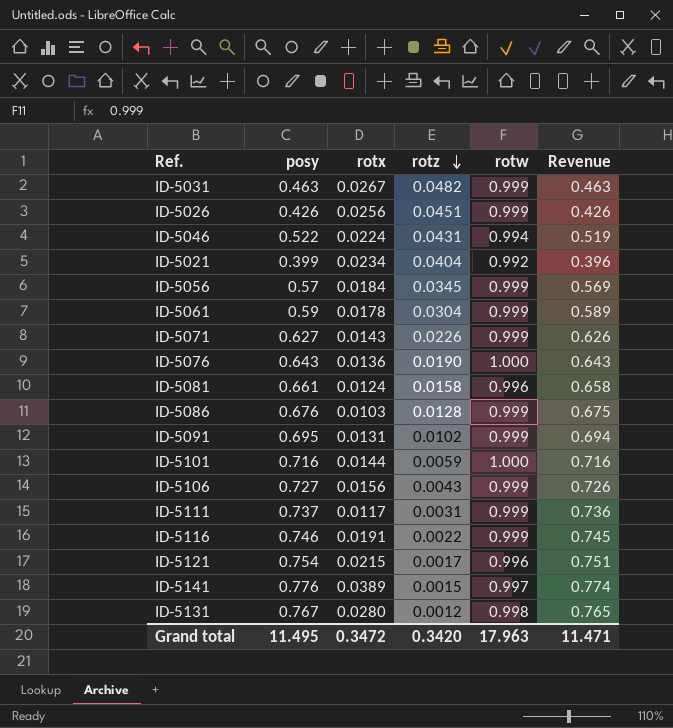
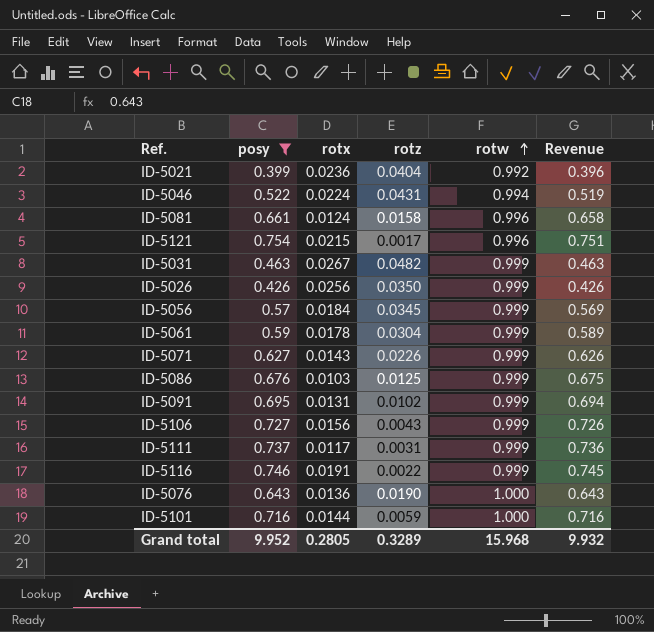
filter: none -> posy <= 0.754
row order: rotz descending -> rotw ascending
ID-5021 | rotx: 0.0234 -> 0.0236
ID-5026 | rotz: 0.0451 -> 0.0350
ID-5086 | rotz: 0.0128 -> 0.0125
Grand total | posy: 11.495 -> 9.952
Grand total | rotx: 0.3472 -> 0.2805
Grand total | rotz: 0.3420 -> 0.3289
Grand total | rotw: 17.963 -> 15.968
Grand total | Revenue: 11.471 -> 9.932

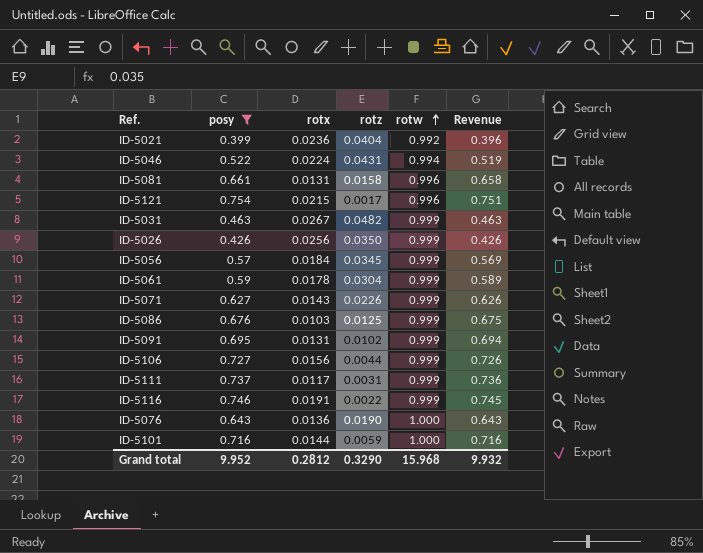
ID-5081 | rotx: 0.0124 -> 0.0131
ID-5106 | rotz: 0.0043 -> 0.0044
Grand total | rotx: 0.2805 -> 0.2812
Grand total | rotz: 0.3289 -> 0.3290

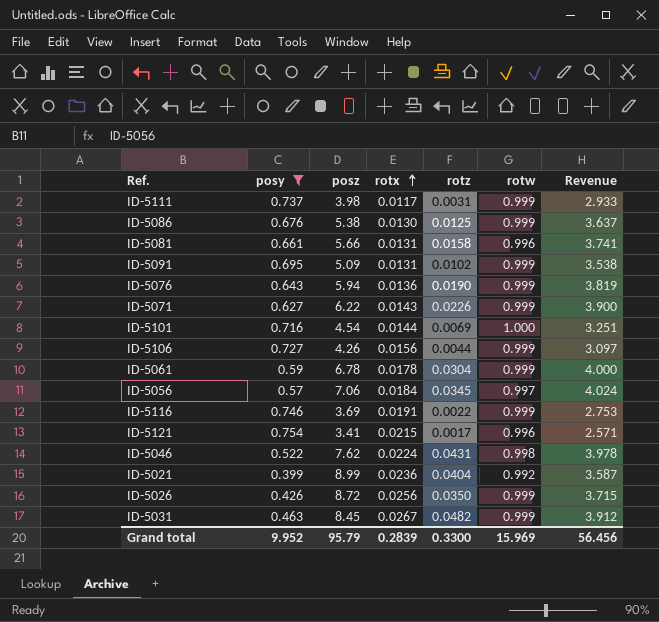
row order: rotw ascending -> rotx ascending
column posz | position: none -> 3
column Revenue | formula: [posy] * [rotw] -> [posy] * [posz]
ID-5086 | rotx: 0.0103 -> 0.0130
ID-5076 | rotw: 1.000 -> 0.999
ID-5101 | rotz: 0.0059 -> 0.0069
ID-5056 | rotw: 0.999 -> 0.997
ID-5046 | rotw: 0.994 -> 0.998
Grand total | rotx: 0.2812 -> 0.2839
Grand total | rotz: 0.3290 -> 0.3300
Grand total | rotw: 15.968 -> 15.969
Grand total | Revenue: 9.932 -> 56.456

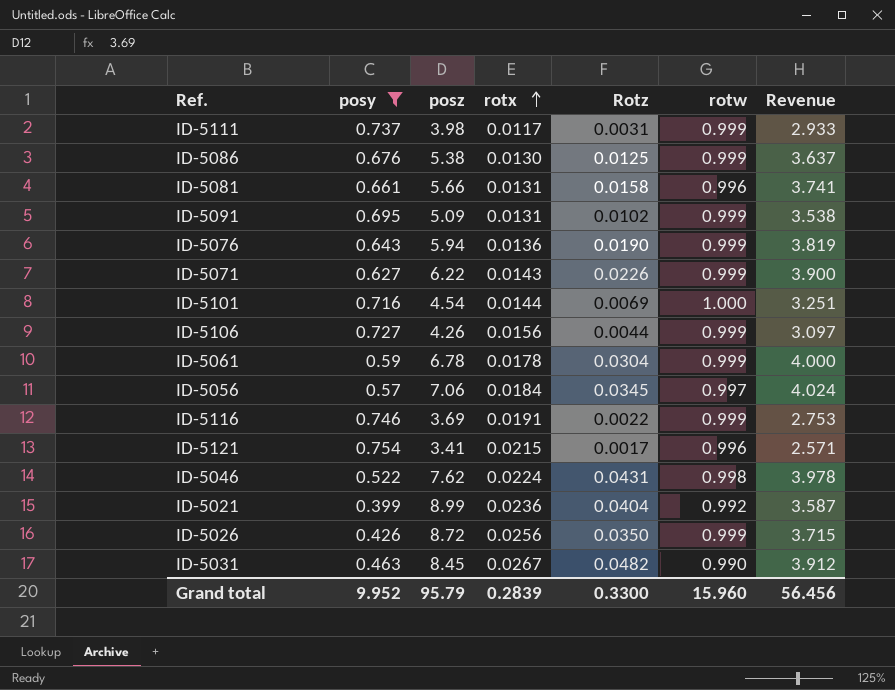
column name: rotz -> Rotz
ID-5031 | rotw: 0.999 -> 0.990
Grand total | rotw: 15.969 -> 15.960

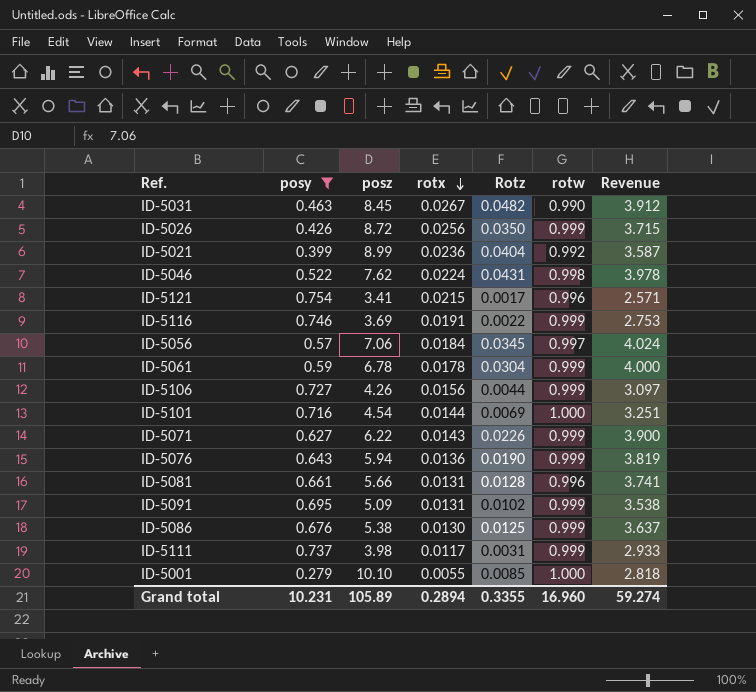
row order: rotx ascending -> rotx descending
ID-5081 | Rotz: 0.0158 -> 0.0128
row ID-5001: none -> 0.279 | 10.10 | 0.0055 | 0.0085 | 1.000 | 2.818
Grand total | posy: 9.952 -> 10.231
Grand total | posz: 95.79 -> 105.89
Grand total | rotx: 0.2839 -> 0.2894
Grand total | Rotz: 0.3300 -> 0.3355
Grand total | rotw: 15.960 -> 16.960
Grand total | Revenue: 56.456 -> 59.274

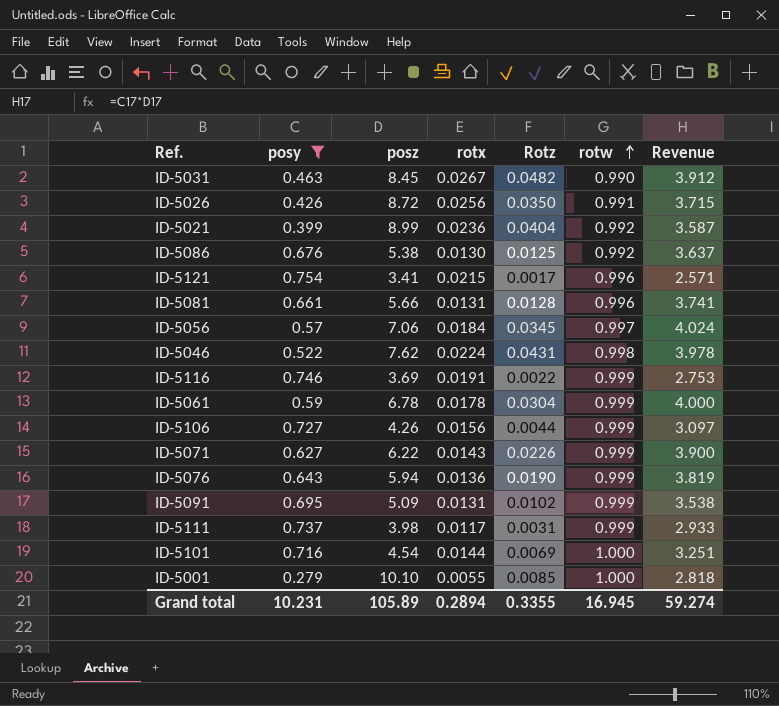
row order: rotx descending -> rotw ascending
ID-5026 | rotw: 0.999 -> 0.991
ID-5086 | rotw: 0.999 -> 0.992
Grand total | rotw: 16.960 -> 16.945

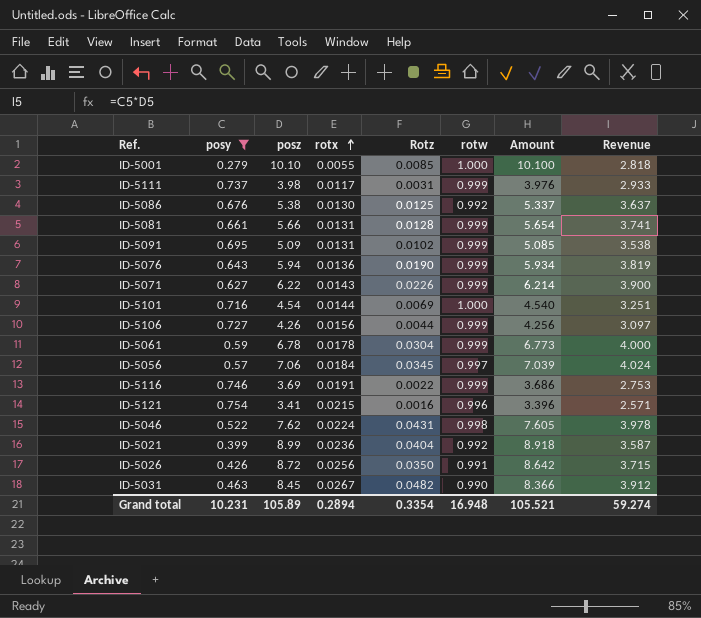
row order: rotw ascending -> rotx ascending
column Amount | formula: none -> [posz] * [rotw]
ID-5081 | rotw: 0.996 -> 0.999
ID-5121 | Rotz: 0.0017 -> 0.0016
Grand total | Rotz: 0.3355 -> 0.3354
Grand total | rotw: 16.945 -> 16.948

